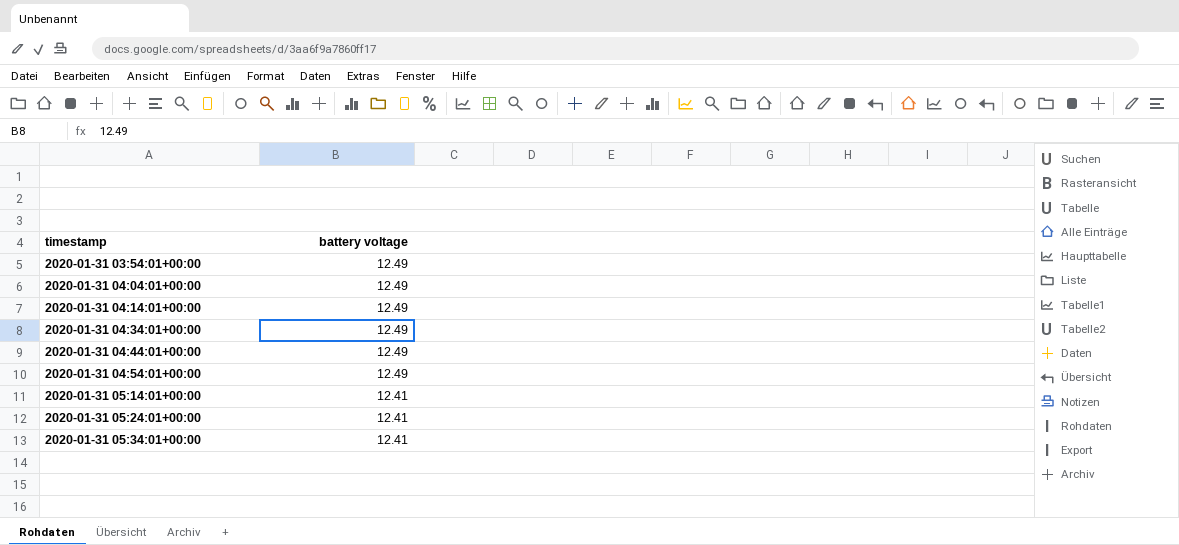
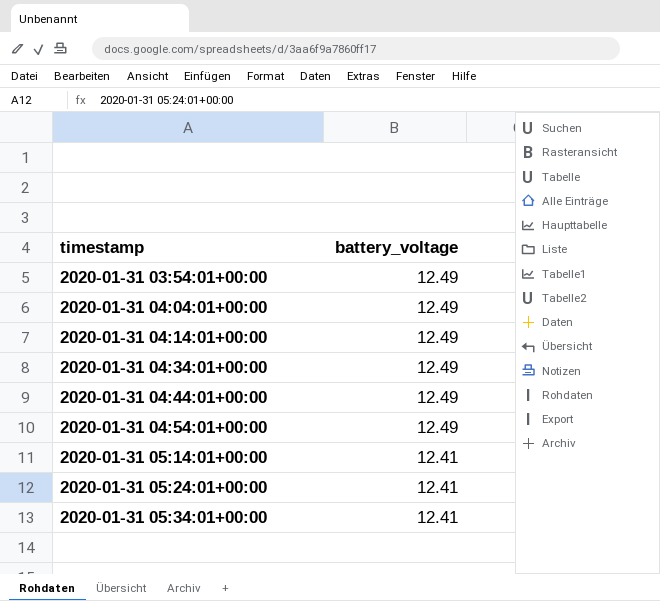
column name: battery voltage -> battery_voltage

